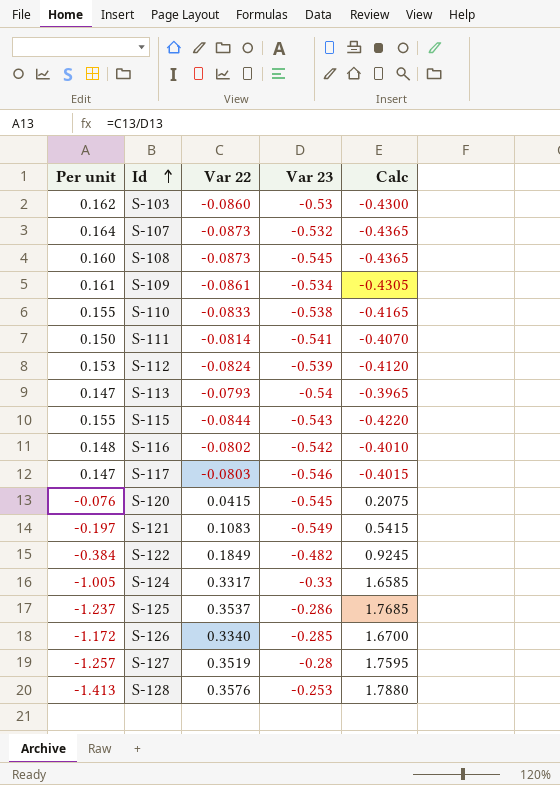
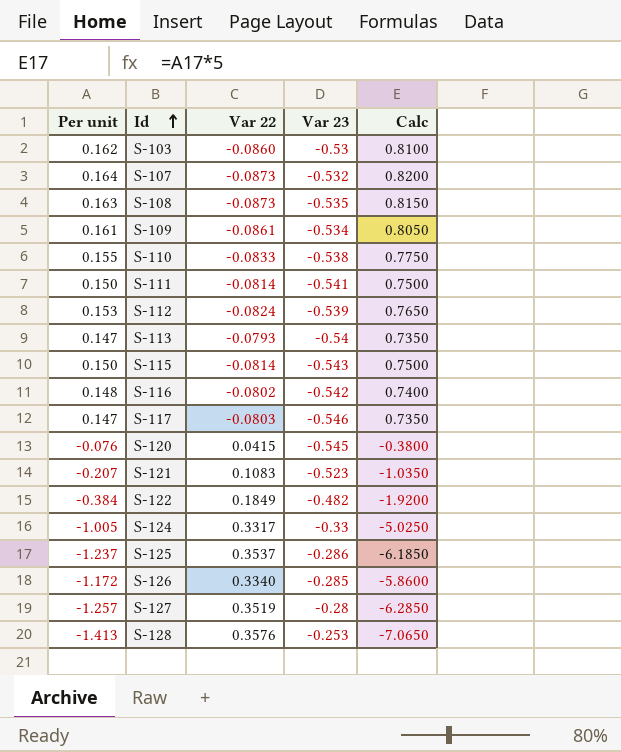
column Calc | formula: [Var 22] * 5 -> [Per unit] * 5
S-108 | Per unit: 0.160 -> 0.163
S-108 | Var 23: -0.545 -> -0.535
S-115 | Per unit: 0.155 -> 0.150
S-115 | Var 22: -0.0844 -> -0.0814
S-121 | Per unit: -0.197 -> -0.207
S-121 | Var 23: -0.549 -> -0.523

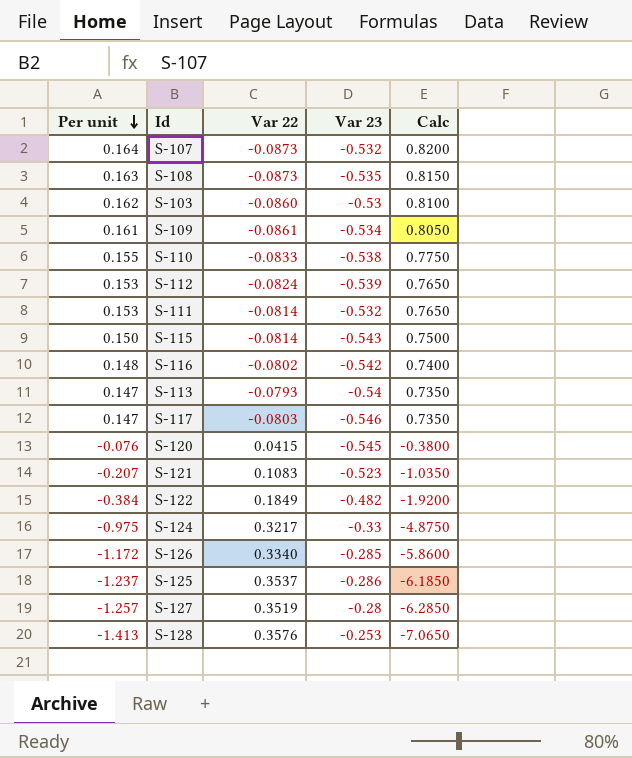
row order: Id ascending -> Per unit descending
S-111 | Per unit: 0.150 -> 0.153
S-111 | Var 23: -0.541 -> -0.532
S-111 | Calc: 0.7500 -> 0.7650
S-124 | Per unit: -1.005 -> -0.975
S-124 | Var 22: 0.3317 -> 0.3217
S-124 | Calc: -5.0250 -> -4.8750

